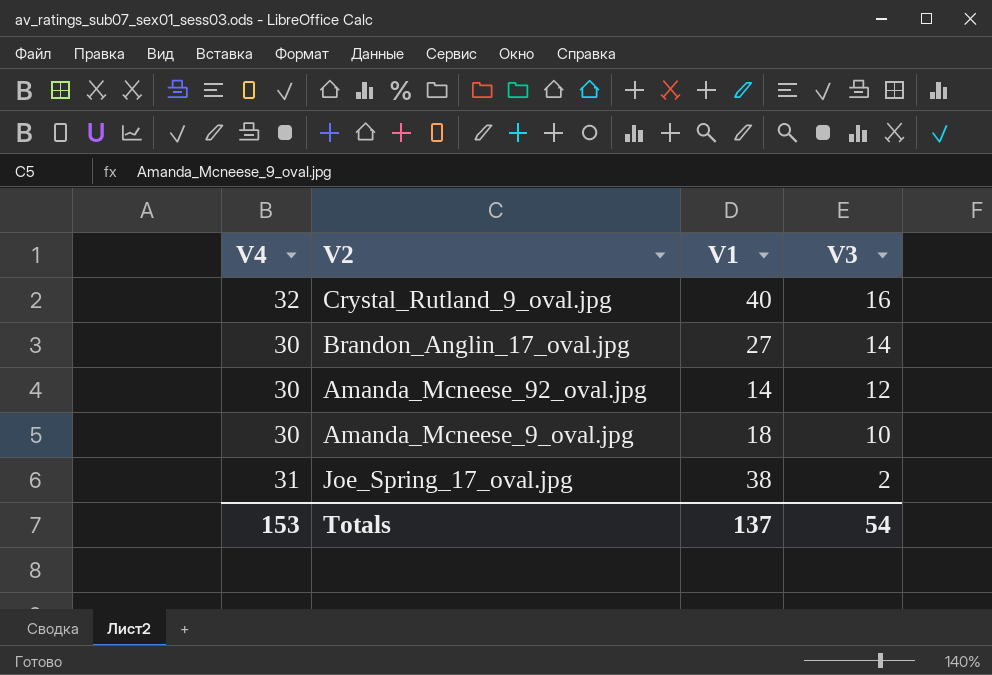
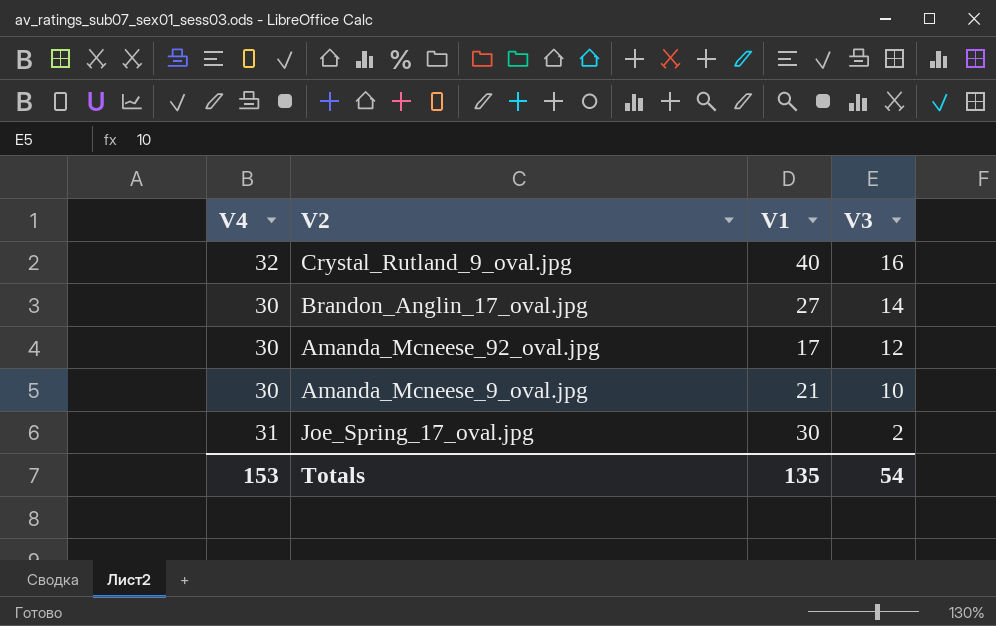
Amanda_Mcneese_92_oval.jpg | V1: 14 -> 17
Amanda_Mcneese_9_oval.jpg | V1: 18 -> 21
Joe_Spring_17_oval.jpg | V1: 38 -> 30
Totals | V1: 137 -> 135

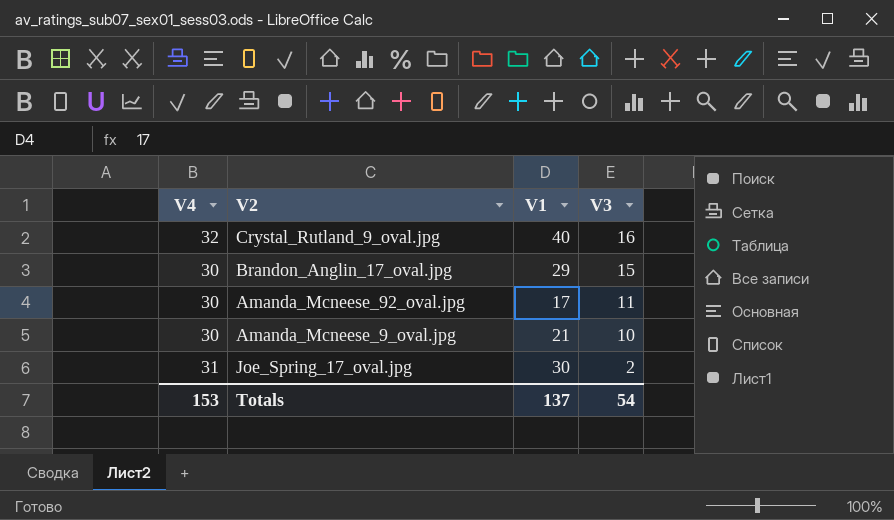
Brandon_Anglin_17_oval.jpg | V1: 27 -> 29
Brandon_Anglin_17_oval.jpg | V3: 14 -> 15
Amanda_Mcneese_92_oval.jpg | V3: 12 -> 11
Totals | V1: 135 -> 137

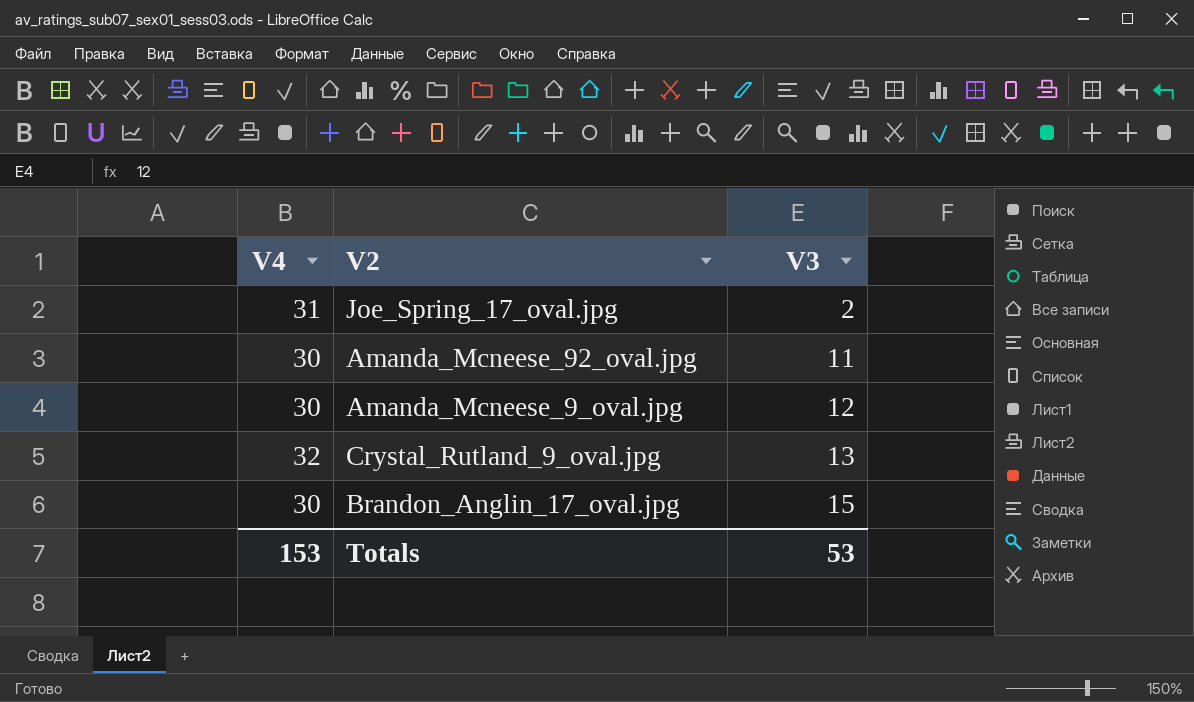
row order: V3 descending -> V3 ascending
column V1 | position: 3 -> none
Amanda_Mcneese_9_oval.jpg | V3: 10 -> 12
Crystal_Rutland_9_oval.jpg | V3: 16 -> 13
Totals | V3: 54 -> 53

